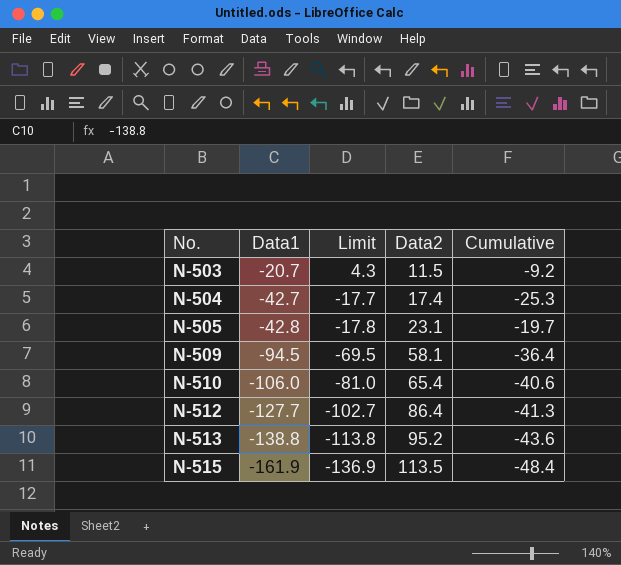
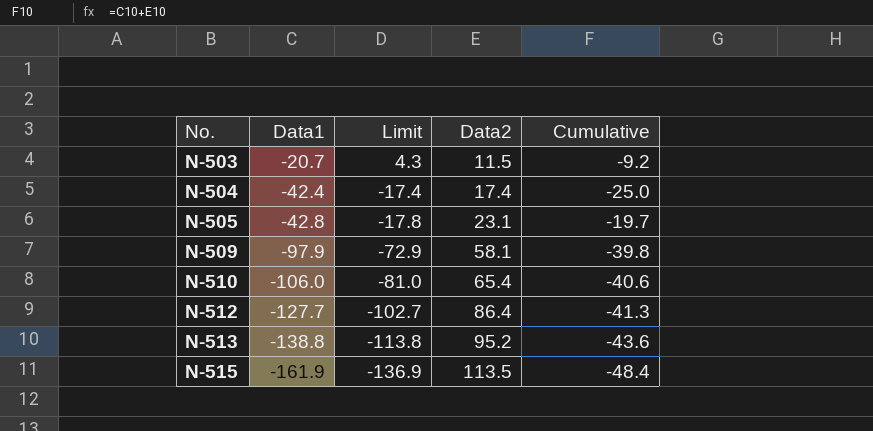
N-504 | Data1: -42.7 -> -42.4
N-504 | Limit: -17.7 -> -17.4
N-504 | Cumulative: -25.3 -> -25.0
N-509 | Data1: -94.5 -> -97.9
N-509 | Limit: -69.5 -> -72.9
N-509 | Cumulative: -36.4 -> -39.8

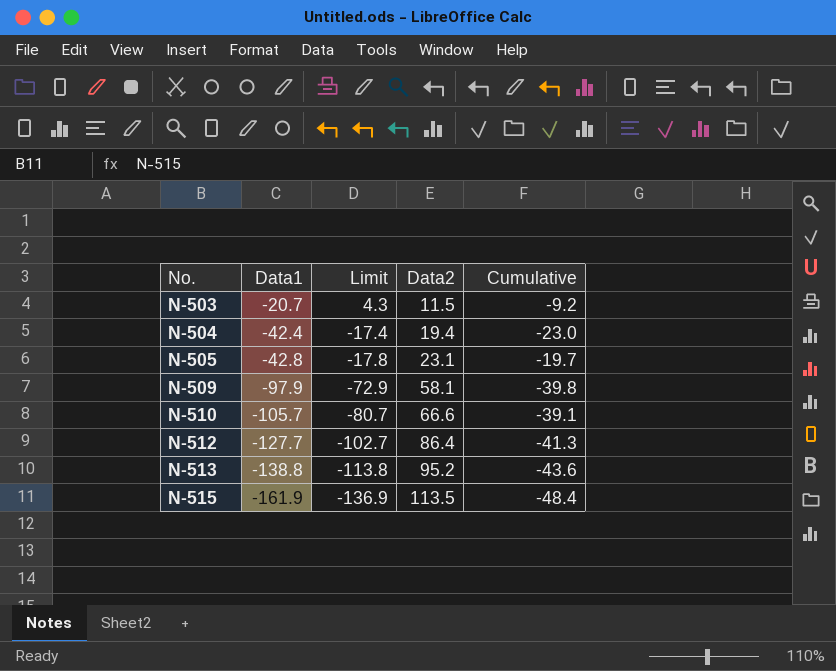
N-504 | Data2: 17.4 -> 19.4
N-504 | Cumulative: -25.0 -> -23.0
N-510 | Data1: -106.0 -> -105.7
N-510 | Limit: -81.0 -> -80.7
N-510 | Data2: 65.4 -> 66.6
N-510 | Cumulative: -40.6 -> -39.1

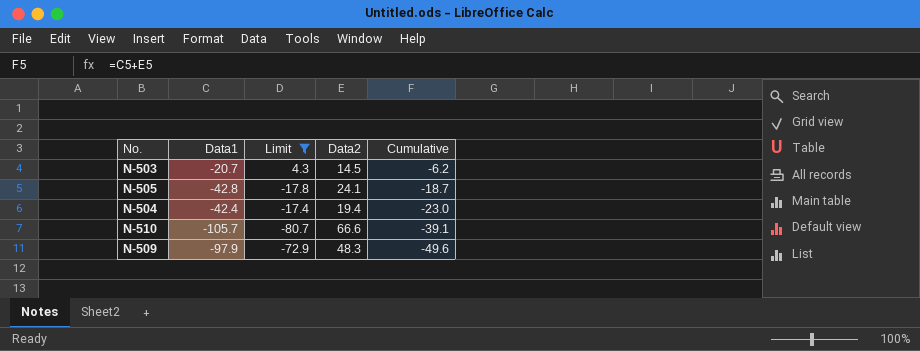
filter: none -> Limit >= -80.7
row order: No. ascending -> Cumulative descending
N-503 | Data2: 11.5 -> 14.5
N-503 | Cumulative: -9.2 -> -6.2
N-505 | Data2: 23.1 -> 24.1
N-505 | Cumulative: -19.7 -> -18.7
N-509 | Data2: 58.1 -> 48.3
N-509 | Cumulative: -39.8 -> -49.6

